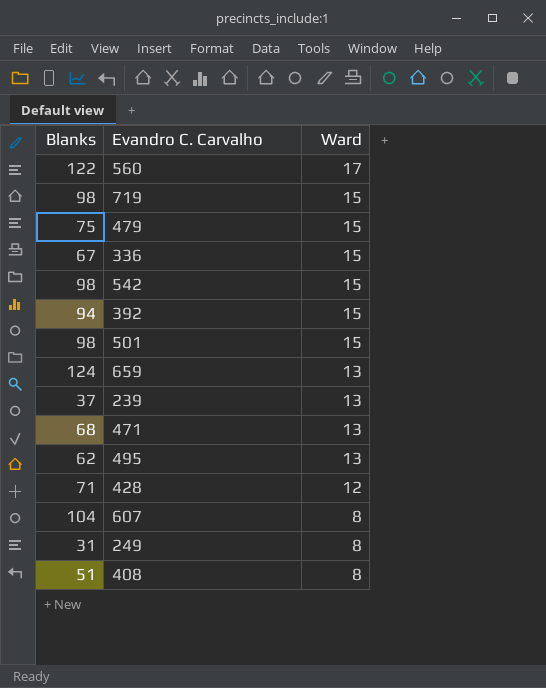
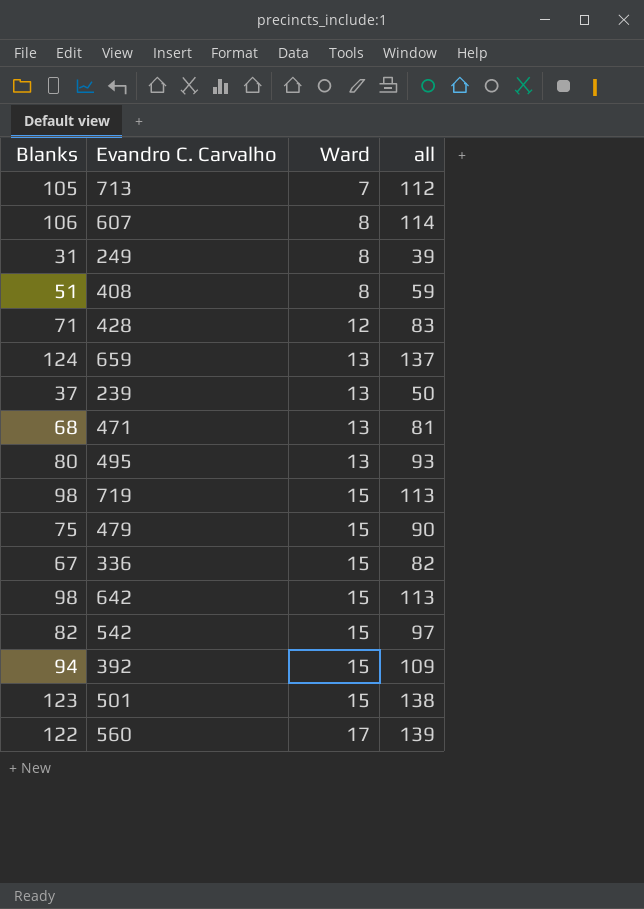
row order: Ward descending -> Ward ascending
column all | formula: none -> [Blanks] + [Ward]
row 713: none -> 105 | 7 | 112
607 | Blanks: 104 -> 106
495 | Blanks: 62 -> 80
row 642: none -> 98 | 15 | 113
542 | Blanks: 98 -> 82
501 | Blanks: 98 -> 123

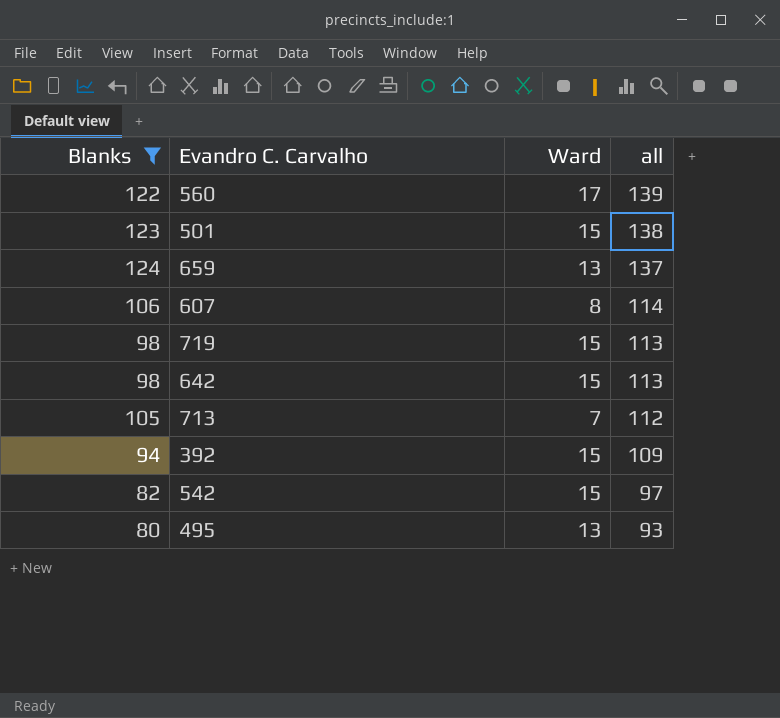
filter: none -> Blanks >= 80
row order: Ward ascending -> all descending

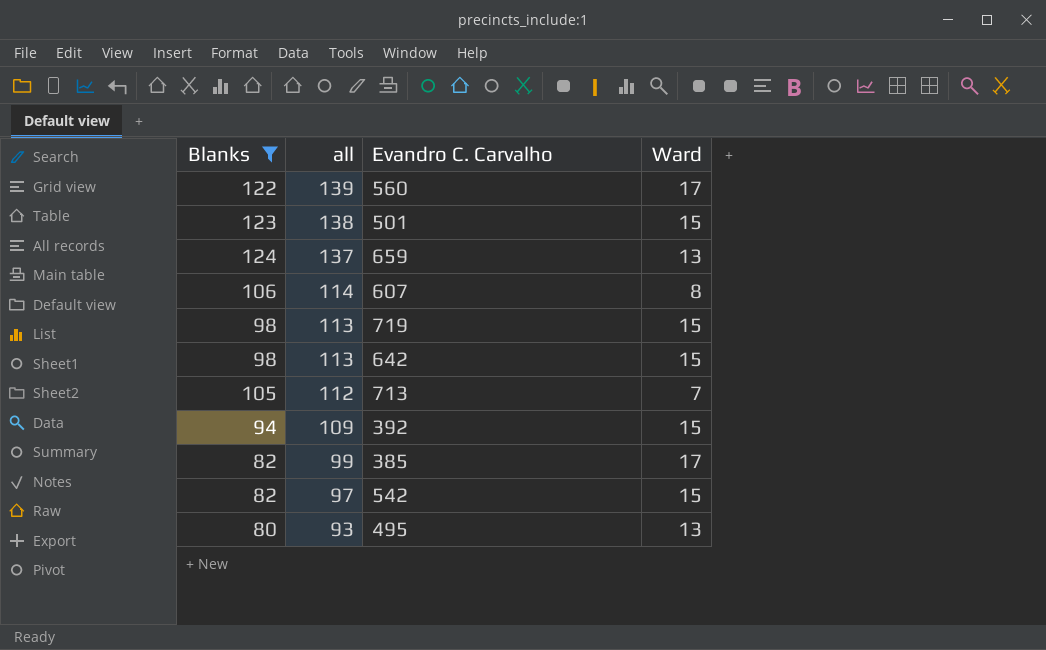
column all | position: 4 -> 2
row 385: none -> 82 | 99 | 17

